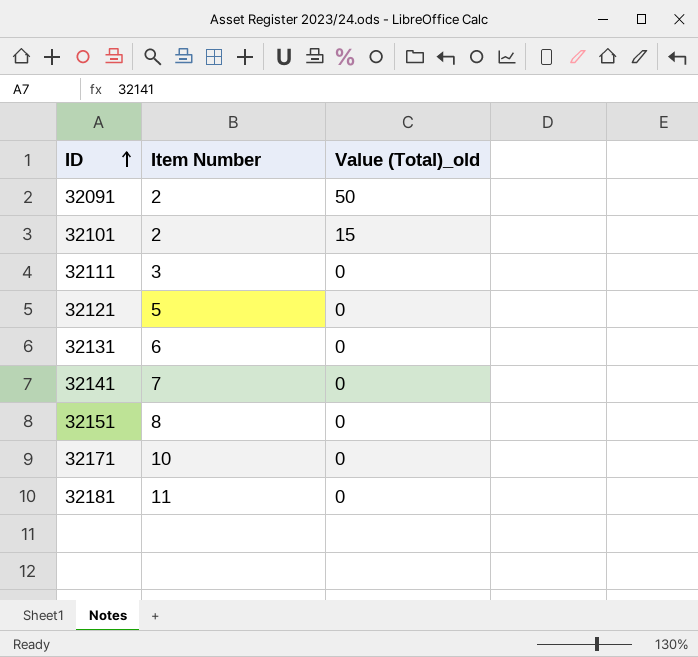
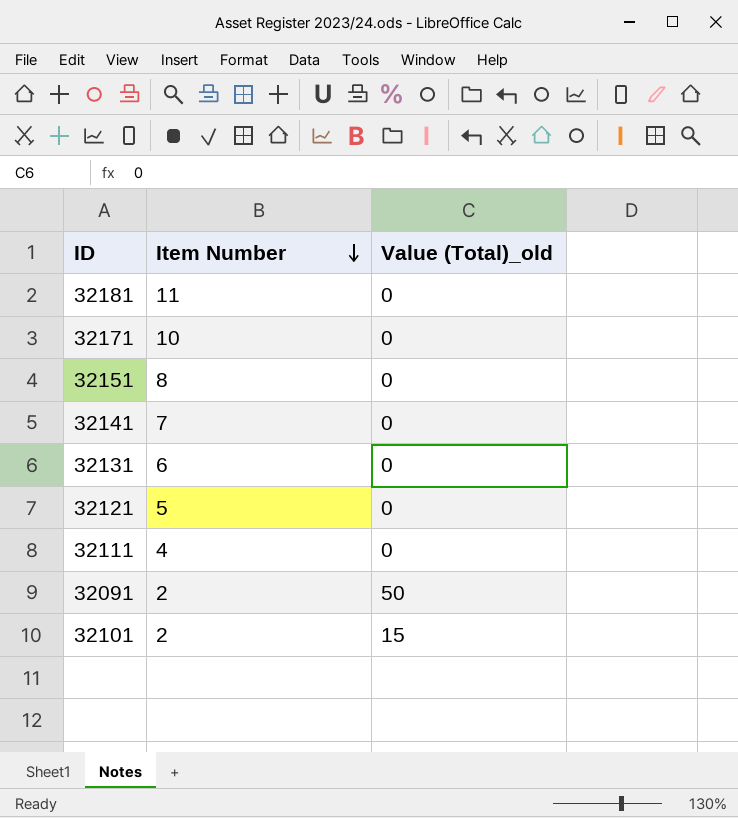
row order: ID ascending -> Item Number descending
32111 | Item Number: 3 -> 4

